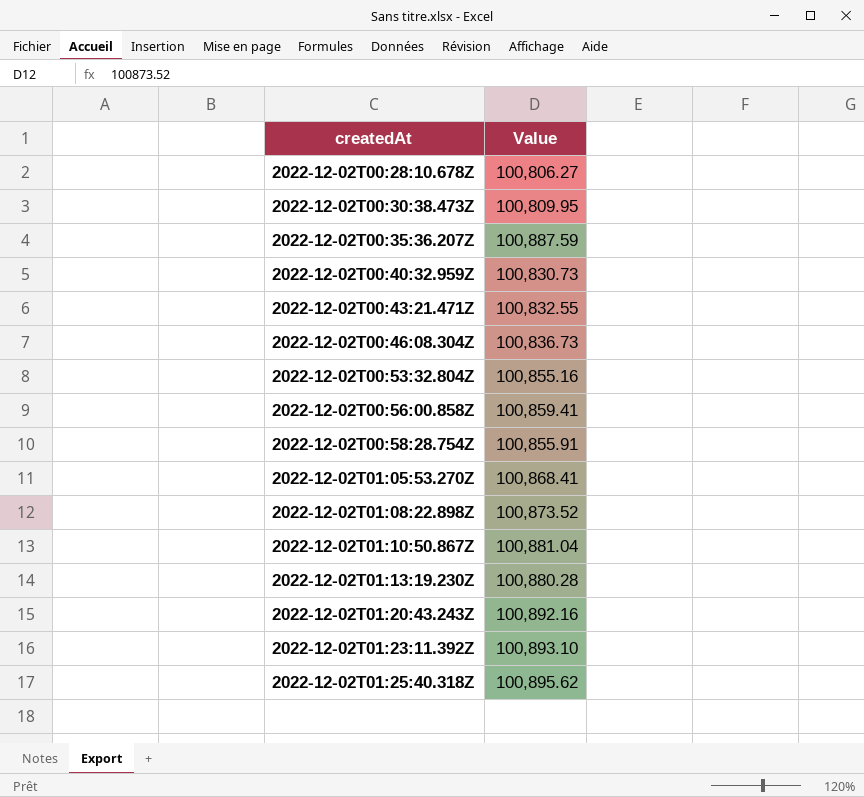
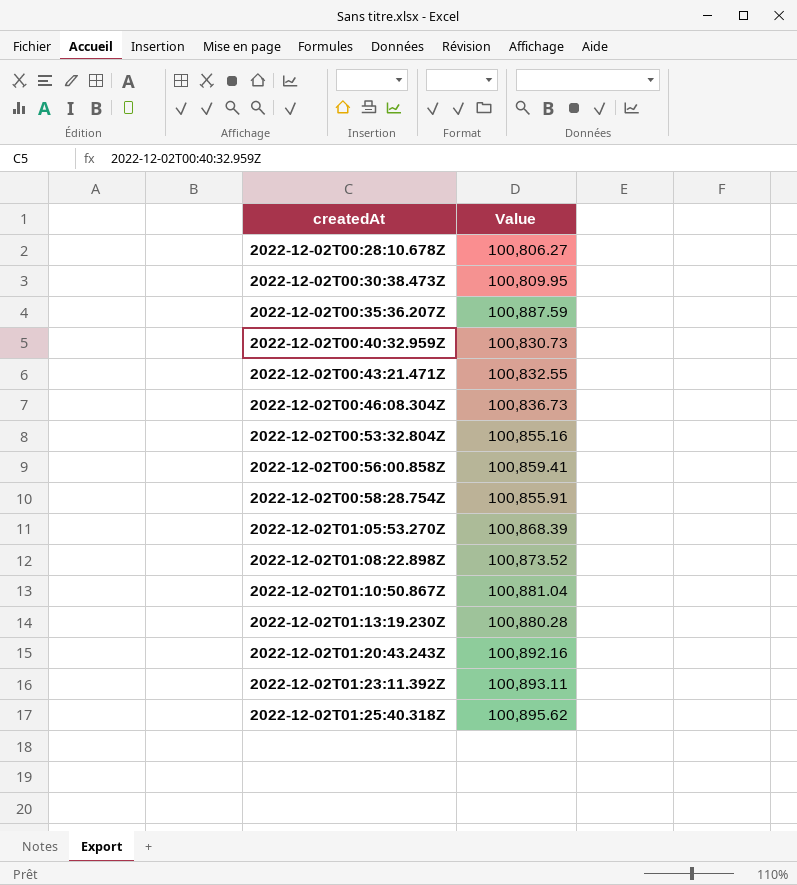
2022-12-02T01:05:53.270Z | Value: 100,868.41 -> 100,868.39
2022-12-02T01:23:11.392Z | Value: 100,893.10 -> 100,893.11

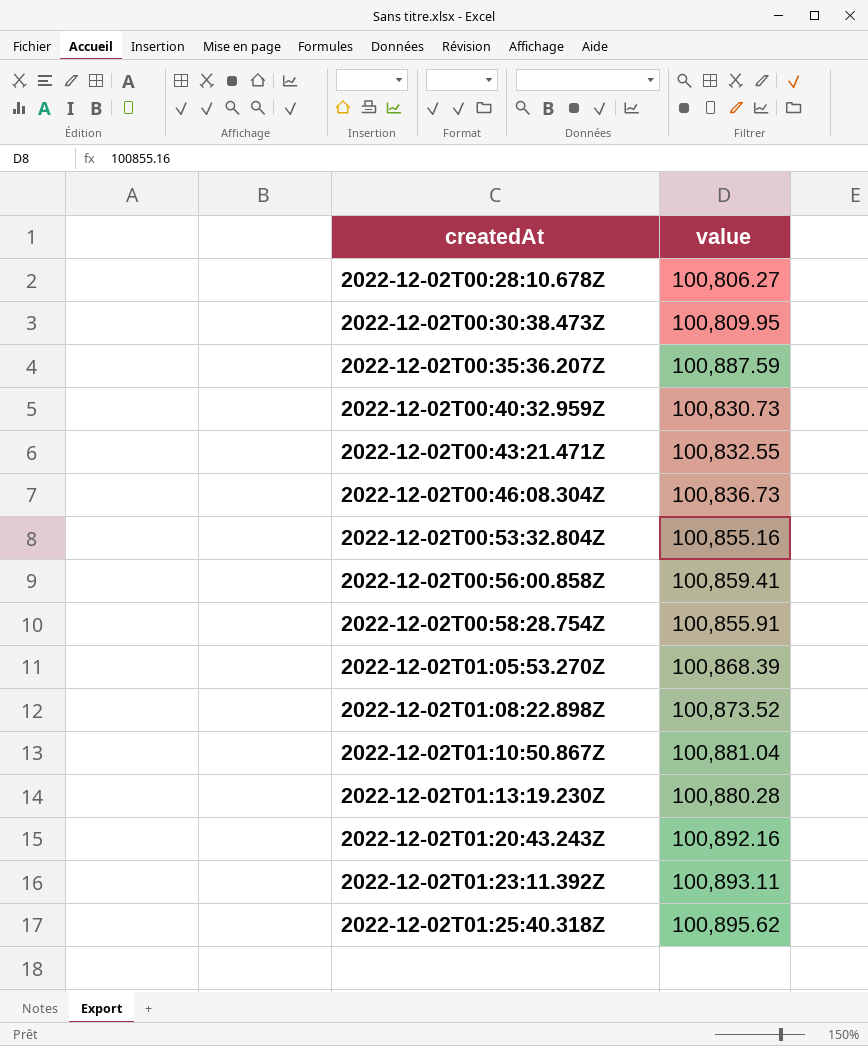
column name: Value -> value

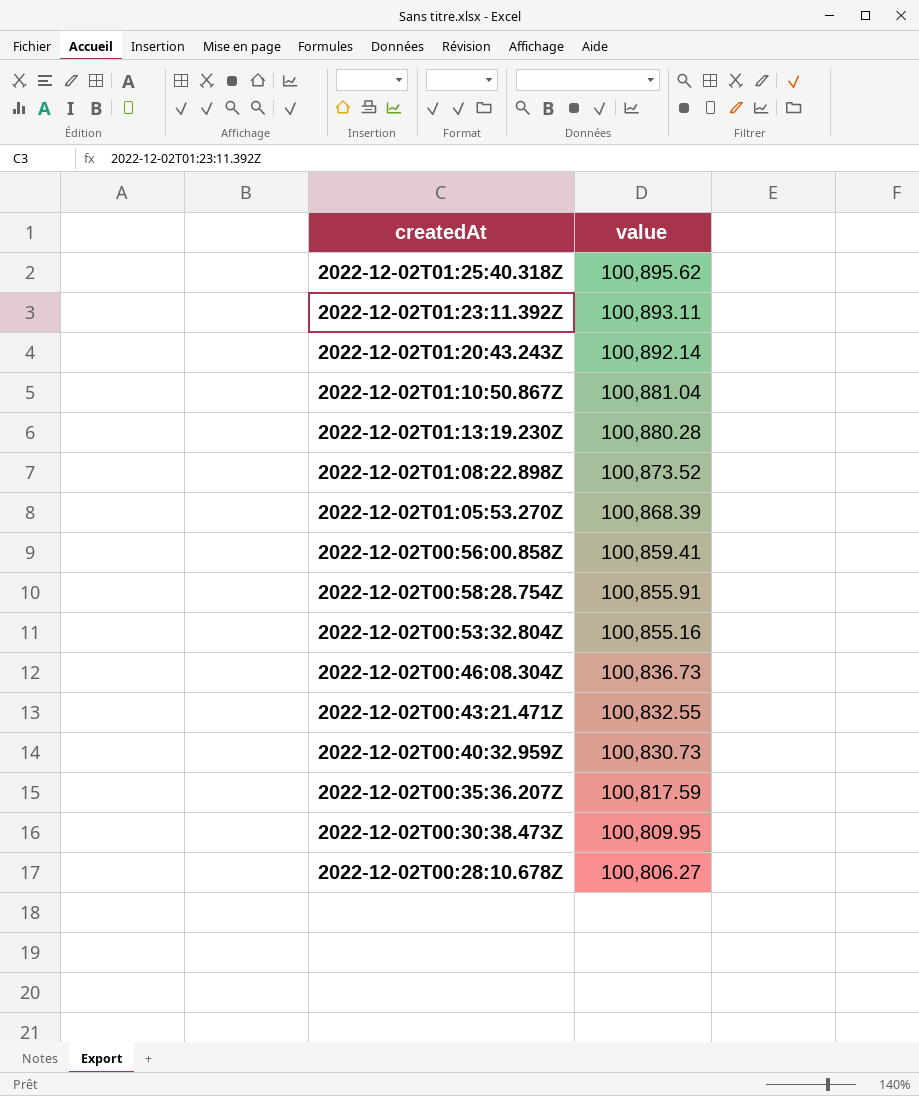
row order: createdAt ascending -> value descending
2022-12-02T01:20:43.243Z | value: 100,892.16 -> 100,892.14
2022-12-02T00:35:36.207Z | value: 100,887.59 -> 100,817.59

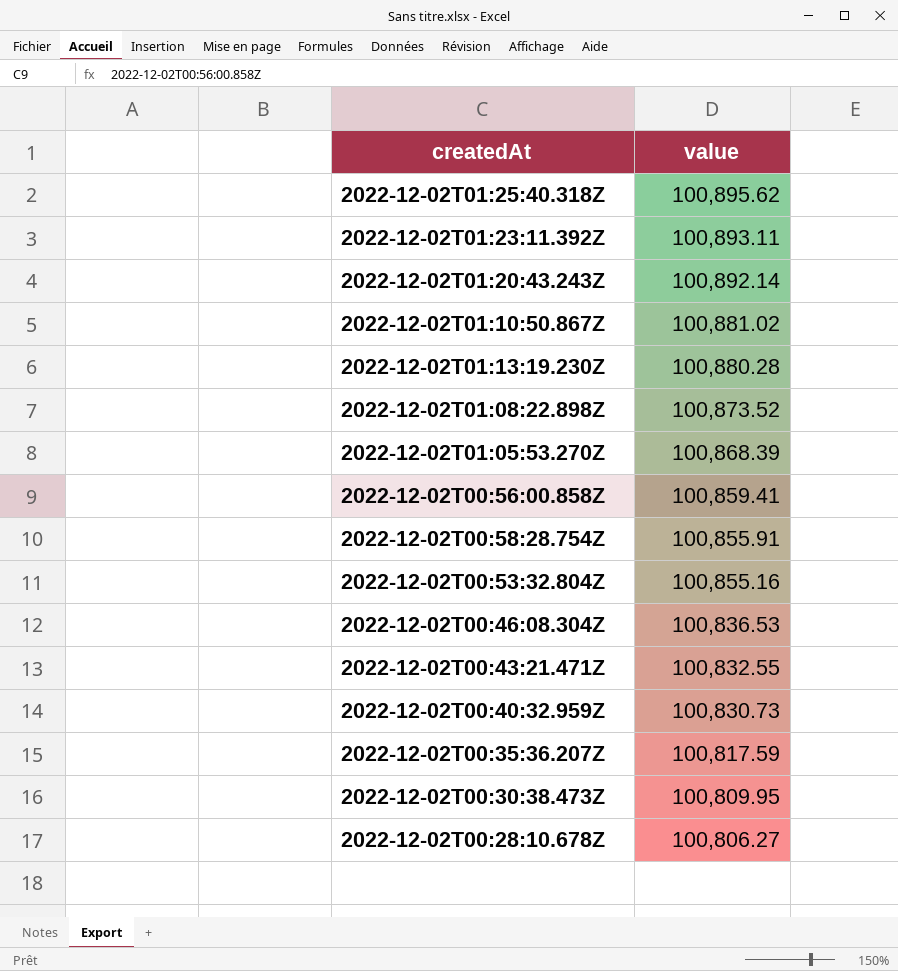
2022-12-02T01:10:50.867Z | value: 100,881.04 -> 100,881.02
2022-12-02T00:46:08.304Z | value: 100,836.73 -> 100,836.53

